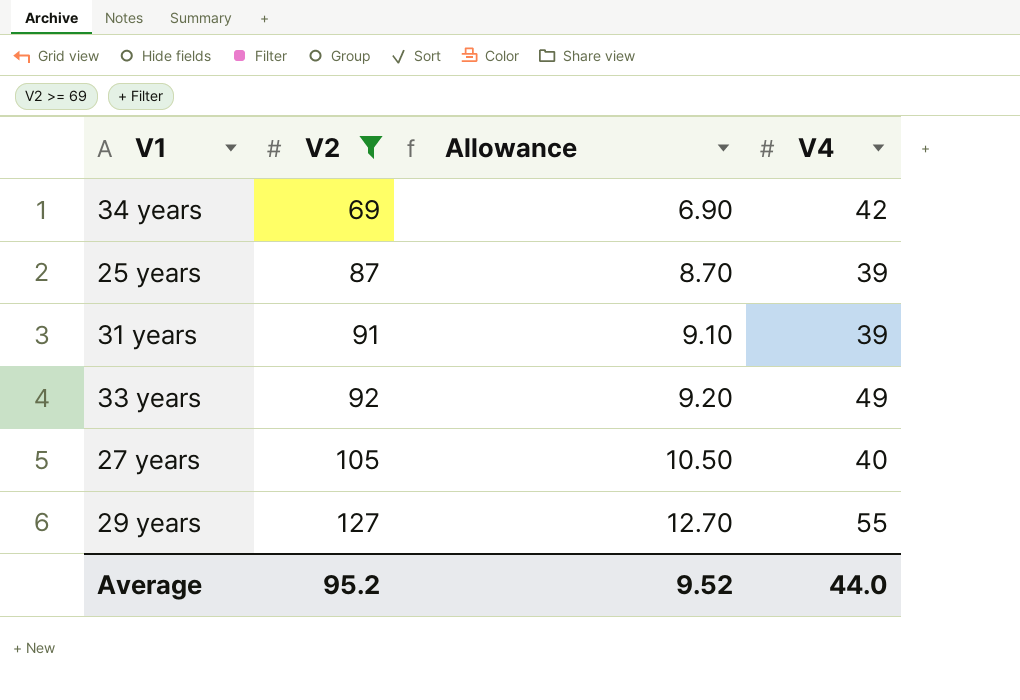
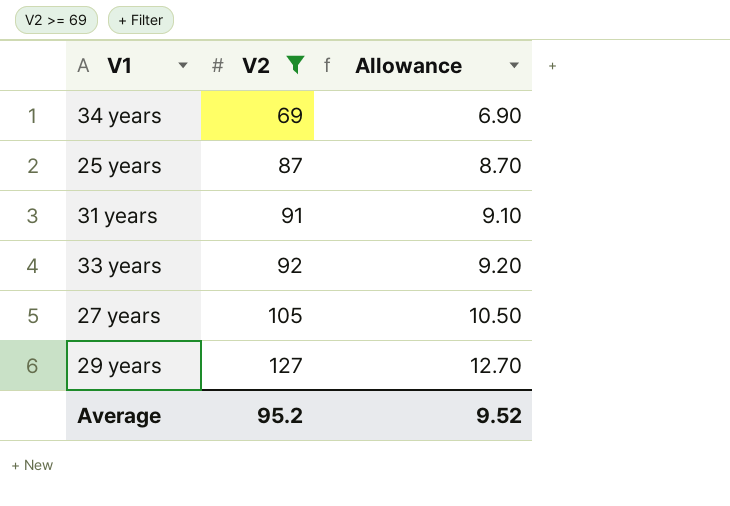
column V4 | position: 4 -> none

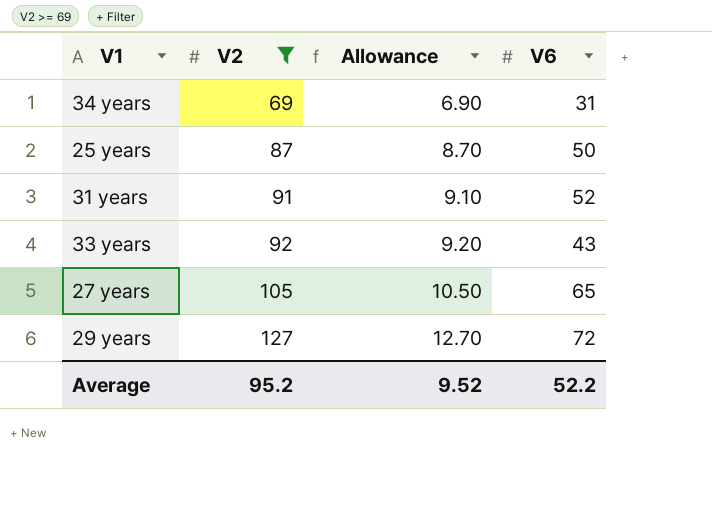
column V6 | position: none -> 4

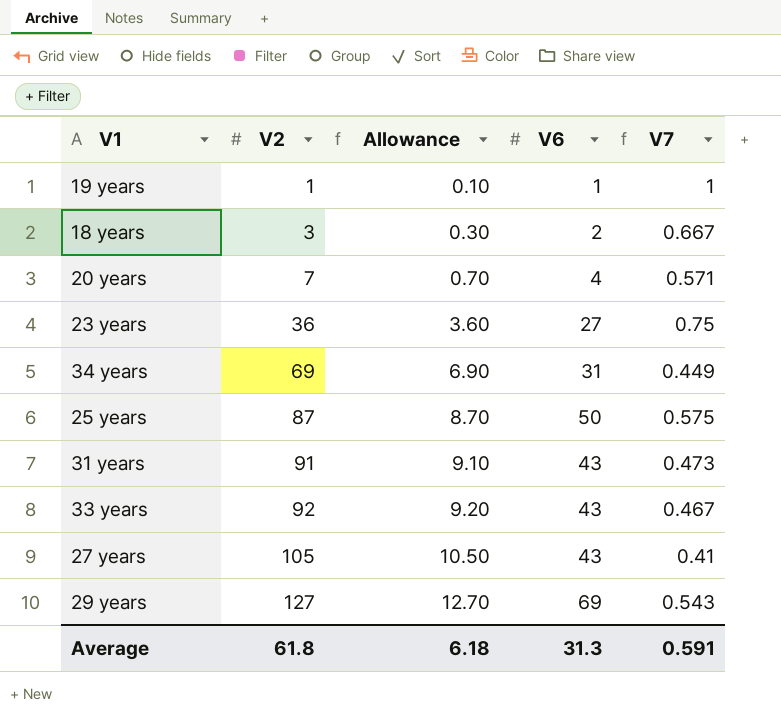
filter: V2 >= 69 -> none
column V7 | formula: none -> [V6] / [V2]
31 years | V6: 52 -> 43
27 years | V6: 65 -> 43
29 years | V6: 72 -> 69
Average | V2: 95.2 -> 61.8
Average | Allowance: 9.52 -> 6.18
Average | V6: 52.2 -> 31.3

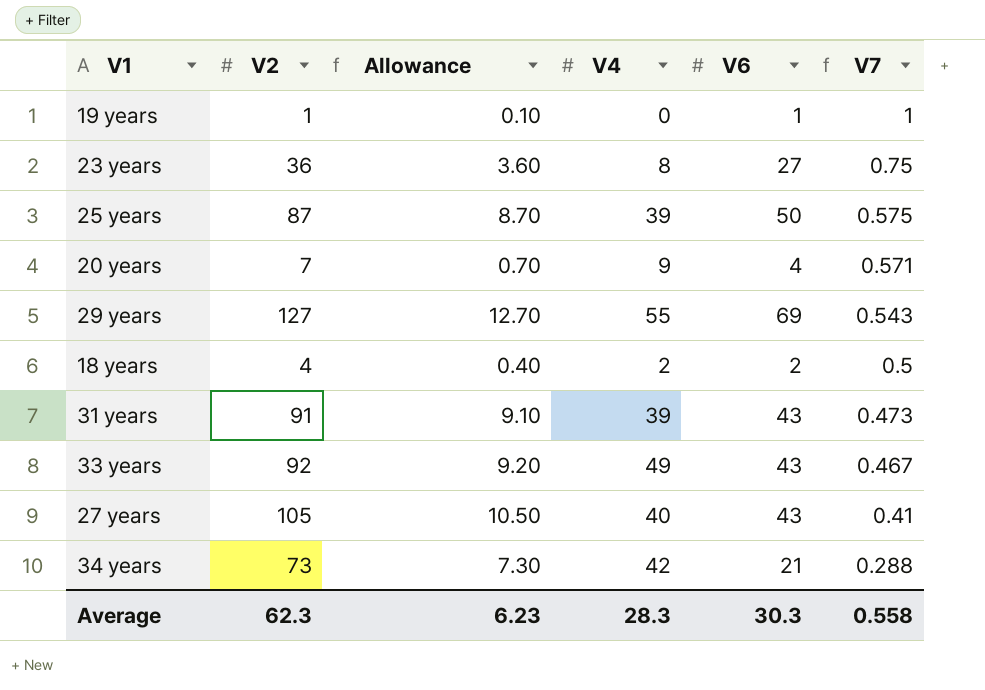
row order: V2 ascending -> V7 descending
column V4 | position: none -> 4
18 years | V2: 3 -> 4
18 years | Allowance: 0.30 -> 0.40
18 years | V7: 0.667 -> 0.5
34 years | V2: 69 -> 73
34 years | Allowance: 6.90 -> 7.30
34 years | V6: 31 -> 21
34 years | V7: 0.449 -> 0.288
Average | V2: 61.8 -> 62.3
Average | Allowance: 6.18 -> 6.23
Average | V6: 31.3 -> 30.3
Average | V7: 0.591 -> 0.558

